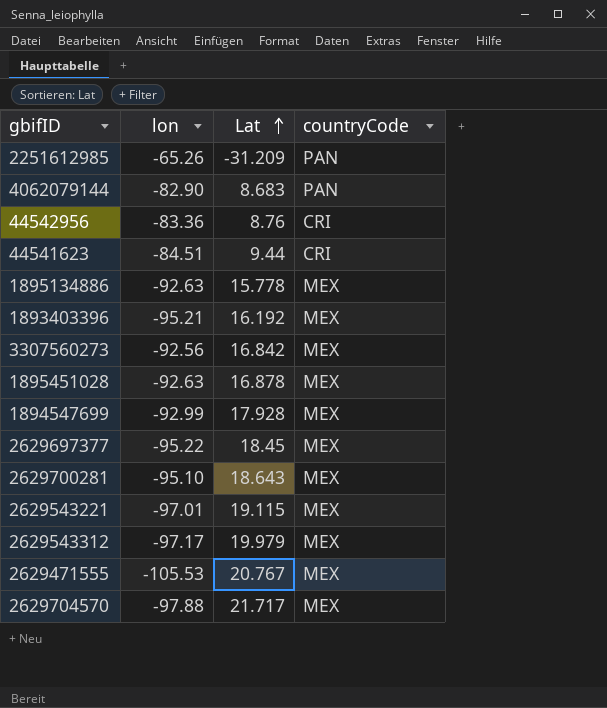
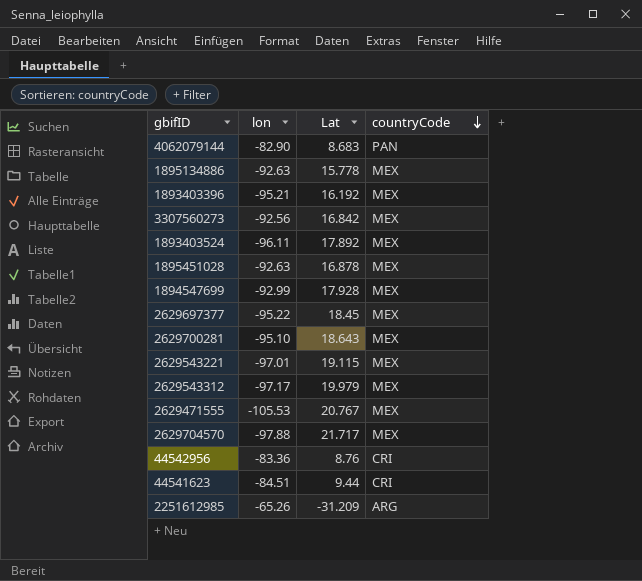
row order: Lat ascending -> countryCode descending
row 1893403524: none -> -96.11 | 17.892 | MEX
2251612985 | countryCode: PAN -> ARG

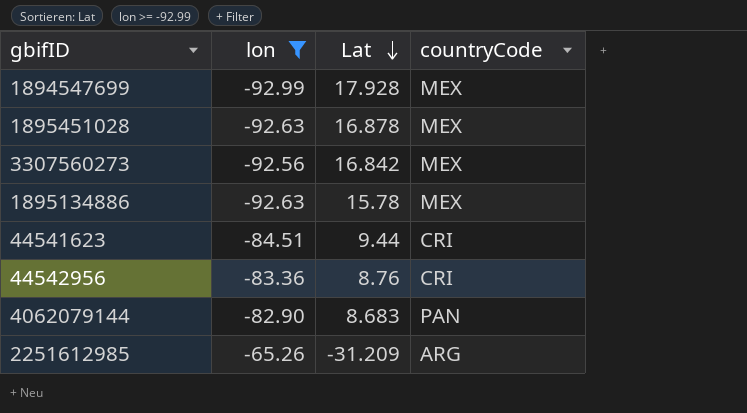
filter: none -> lon >= -92.99
row order: countryCode descending -> Lat descending
1895134886 | Lat: 15.778 -> 15.78

